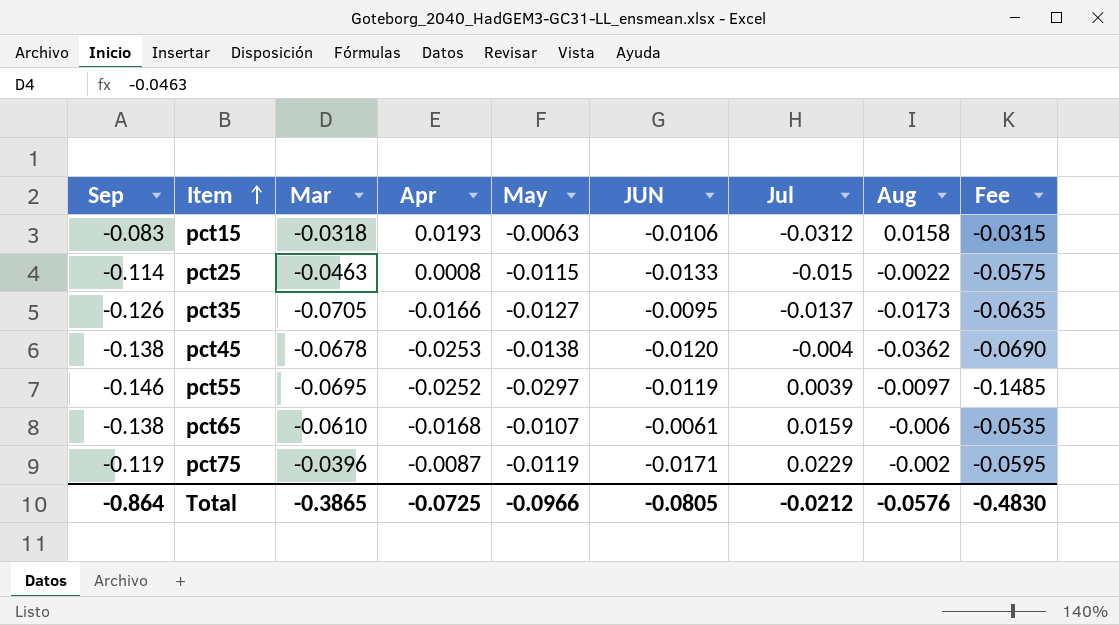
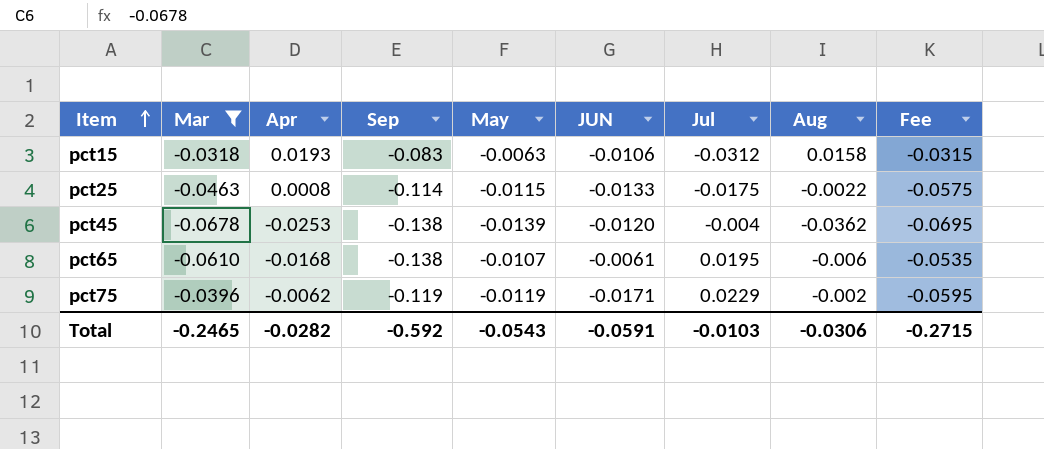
filter: none -> Mar >= -0.0678
column Sep | position: 1 -> 4
pct25 | Jul: -0.015 -> -0.0175
pct45 | May: -0.0138 -> -0.0139
pct45 | Fee: -0.0690 -> -0.0695
pct65 | Jul: 0.0159 -> 0.0195
pct75 | Apr: -0.0087 -> -0.0062
Total | Mar: -0.3865 -> -0.2465
Total | Apr: -0.0725 -> -0.0282
Total | Sep: -0.864 -> -0.592
Total | May: -0.0966 -> -0.0543
Total | JUN: -0.0805 -> -0.0591
Total | Jul: -0.0212 -> -0.0103
Total | Aug: -0.0576 -> -0.0306
Total | Fee: -0.4830 -> -0.2715

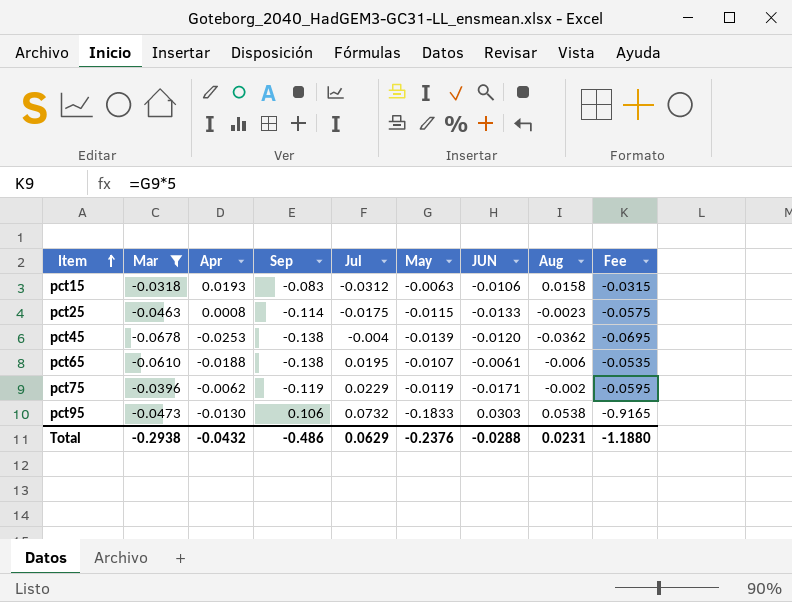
column Jul | position: 7 -> 5
pct25 | Aug: -0.0022 -> -0.0023
pct65 | Apr: -0.0168 -> -0.0188
row pct95: none -> -0.0473 | -0.0130 | 0.106 | 0.0732 | -0.1833 | 0.0303 | 0.0538 | -0.9165
Total | Mar: -0.2465 -> -0.2938
Total | Apr: -0.0282 -> -0.0432
Total | Sep: -0.592 -> -0.486
Total | Jul: -0.0103 -> 0.0629
Total | May: -0.0543 -> -0.2376
Total | JUN: -0.0591 -> -0.0288
Total | Aug: -0.0306 -> 0.0231
Total | Fee: -0.2715 -> -1.1880

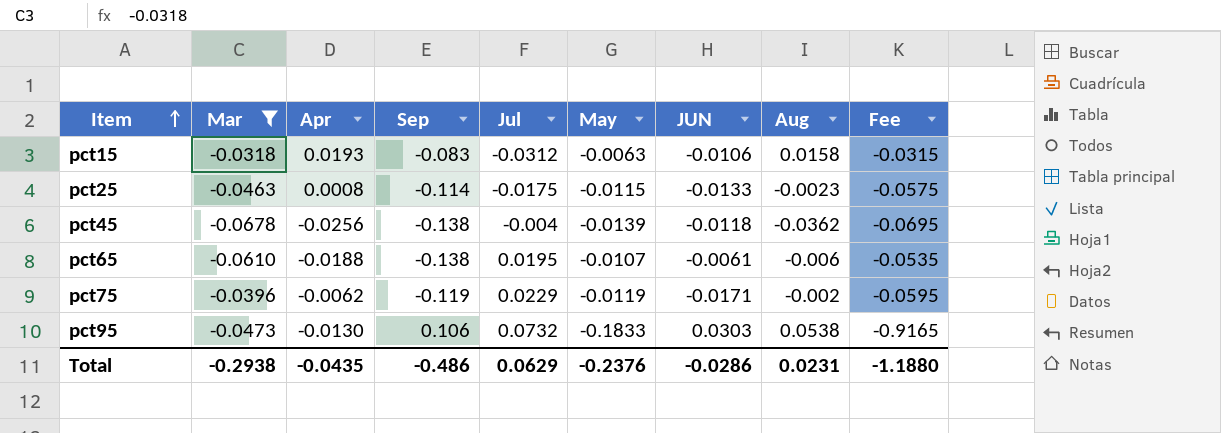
pct45 | Apr: -0.0253 -> -0.0256
pct45 | JUN: -0.0120 -> -0.0118
Total | Apr: -0.0432 -> -0.0435
Total | JUN: -0.0288 -> -0.0286

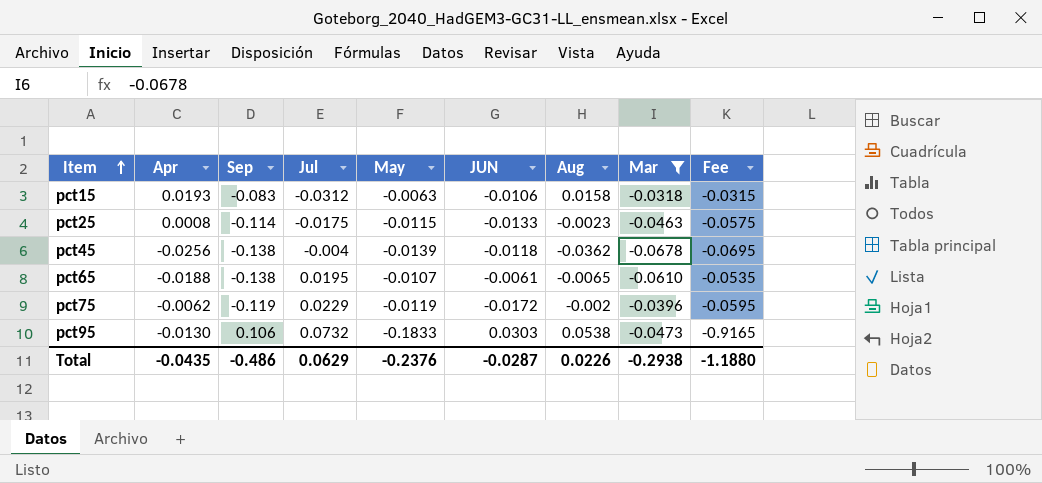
column Mar | position: 2 -> 8
pct65 | Aug: -0.006 -> -0.0065
pct75 | JUN: -0.0171 -> -0.0172
Total | JUN: -0.0286 -> -0.0287
Total | Aug: 0.0231 -> 0.0226

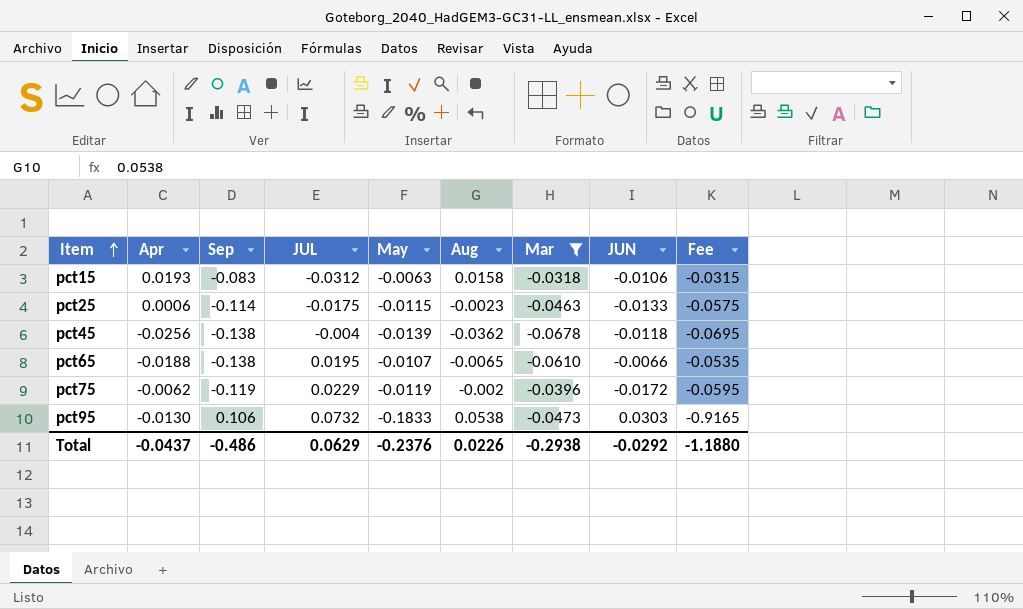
column name: Jul -> JUL
column JUN | position: 6 -> 8
pct25 | Apr: 0.0008 -> 0.0006
pct65 | JUN: -0.0061 -> -0.0066
Total | Apr: -0.0435 -> -0.0437
Total | JUN: -0.0287 -> -0.0292

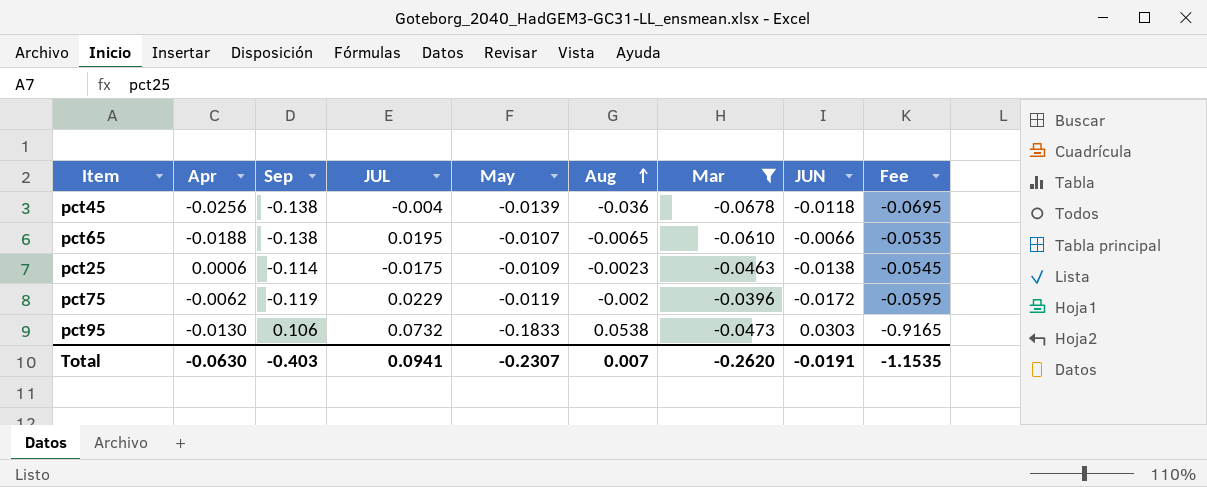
row order: Item ascending -> Aug ascending
row pct15: 0.0193 | -0.083 | -0.0312 | -0.0063 | 0.0158 | -0.0318 | -0.0106 | -0.0315 -> none
pct45 | Aug: -0.0362 -> -0.036
pct25 | May: -0.0115 -> -0.0109
pct25 | JUN: -0.0133 -> -0.0138
pct25 | Fee: -0.0575 -> -0.0545
Total | Apr: -0.0437 -> -0.0630
Total | Sep: -0.486 -> -0.403
Total | JUL: 0.0629 -> 0.0941
Total | May: -0.2376 -> -0.2307
Total | Aug: 0.0226 -> 0.007
Total | Mar: -0.2938 -> -0.2620
Total | JUN: -0.0292 -> -0.0191
Total | Fee: -1.1880 -> -1.1535

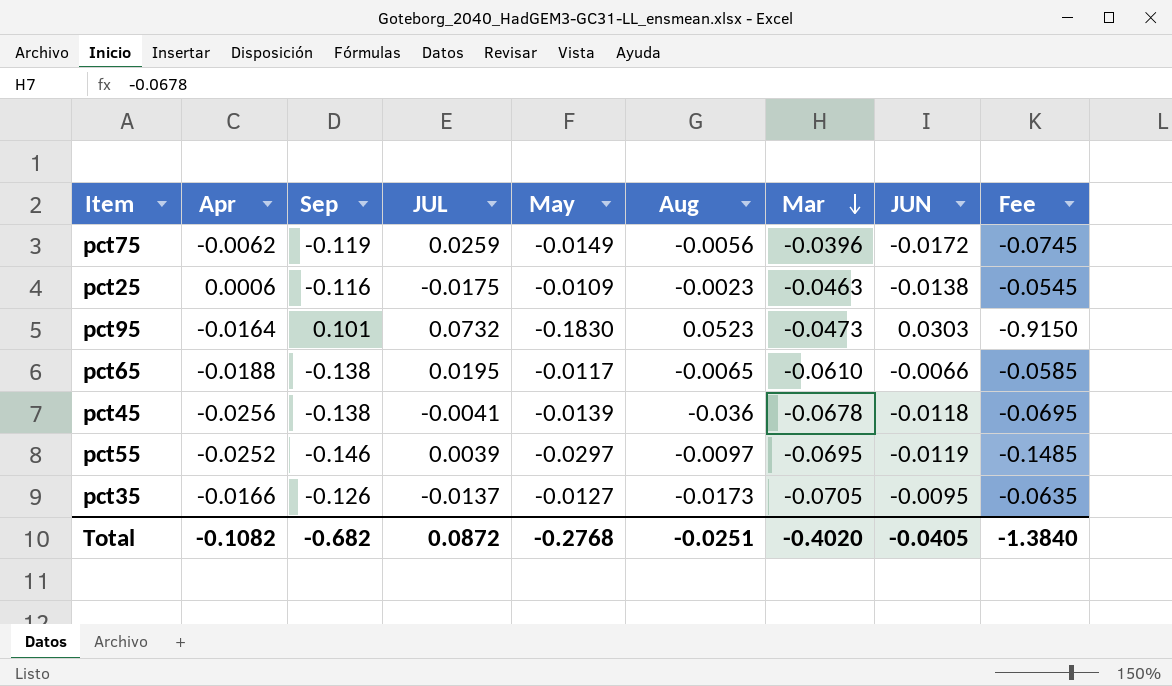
filter: Mar >= -0.0678 -> none
row order: Aug ascending -> Mar descending
pct75 | JUL: 0.0229 -> 0.0259
pct75 | May: -0.0119 -> -0.0149
pct75 | Aug: -0.002 -> -0.0056
pct75 | Fee: -0.0595 -> -0.0745
pct25 | Sep: -0.114 -> -0.116
pct95 | Apr: -0.0130 -> -0.0164
pct95 | Sep: 0.106 -> 0.101
pct95 | May: -0.1833 -> -0.1830
pct95 | Aug: 0.0538 -> 0.0523
pct95 | Fee: -0.9165 -> -0.9150
pct65 | May: -0.0107 -> -0.0117
pct65 | Fee: -0.0535 -> -0.0585
pct45 | JUL: -0.004 -> -0.0041
Total | Apr: -0.0630 -> -0.1082
Total | Sep: -0.403 -> -0.682
Total | JUL: 0.0941 -> 0.0872
Total | May: -0.2307 -> -0.2768
Total | Aug: 0.007 -> -0.0251
Total | Mar: -0.2620 -> -0.4020
Total | JUN: -0.0191 -> -0.0405
Total | Fee: -1.1535 -> -1.3840

